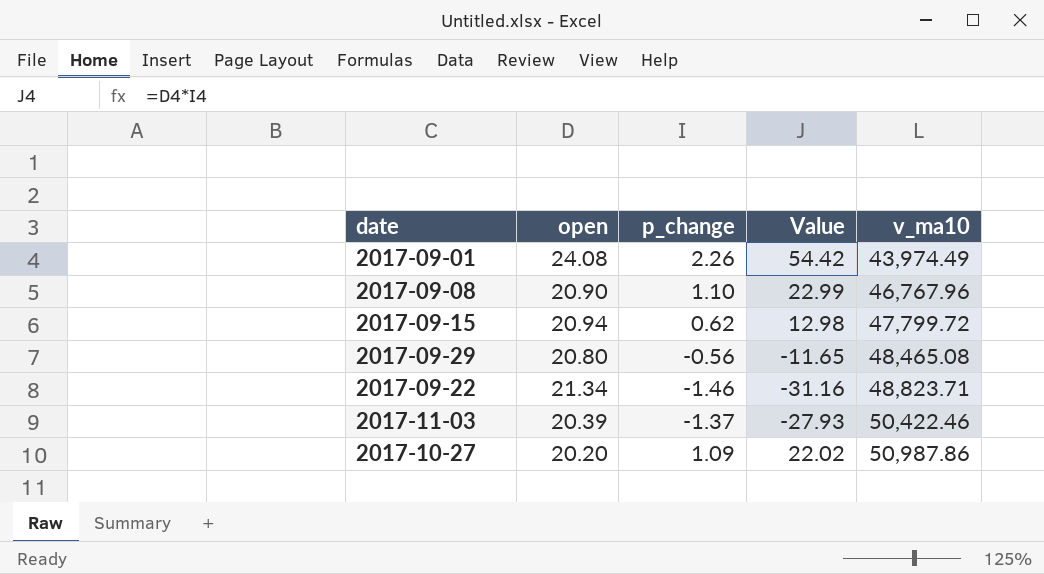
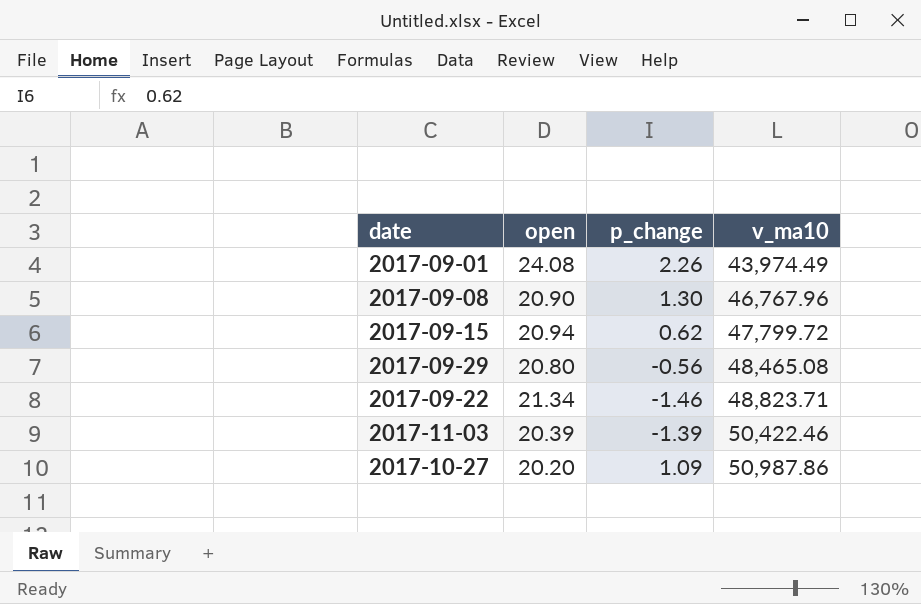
column Value | formula: [open] * [p_change] -> none
2017-09-08 | p_change: 1.10 -> 1.30
2017-11-03 | p_change: -1.37 -> -1.39

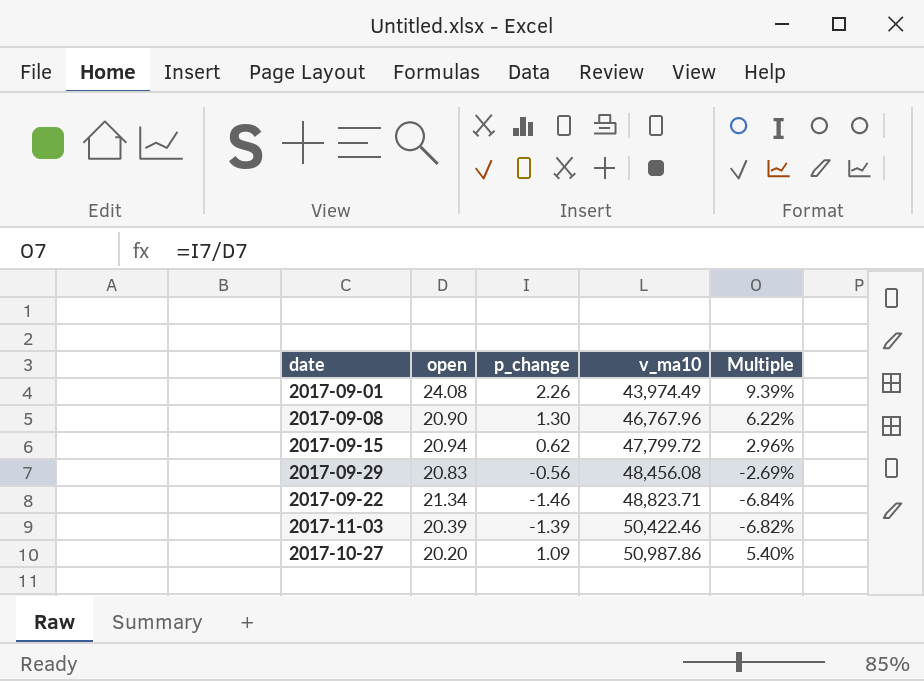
column Multiple | formula: none -> [p_change] / [open]
2017-09-29 | open: 20.80 -> 20.83
2017-09-29 | v_ma10: 48,465.08 -> 48,456.08

